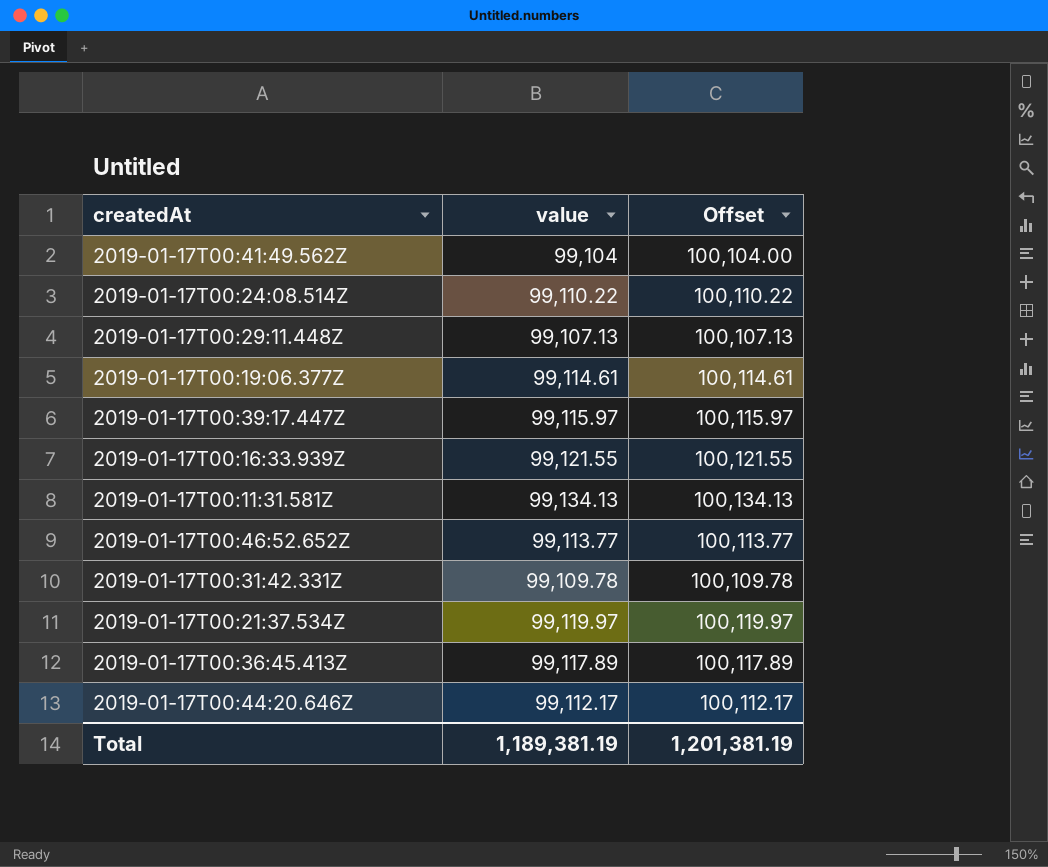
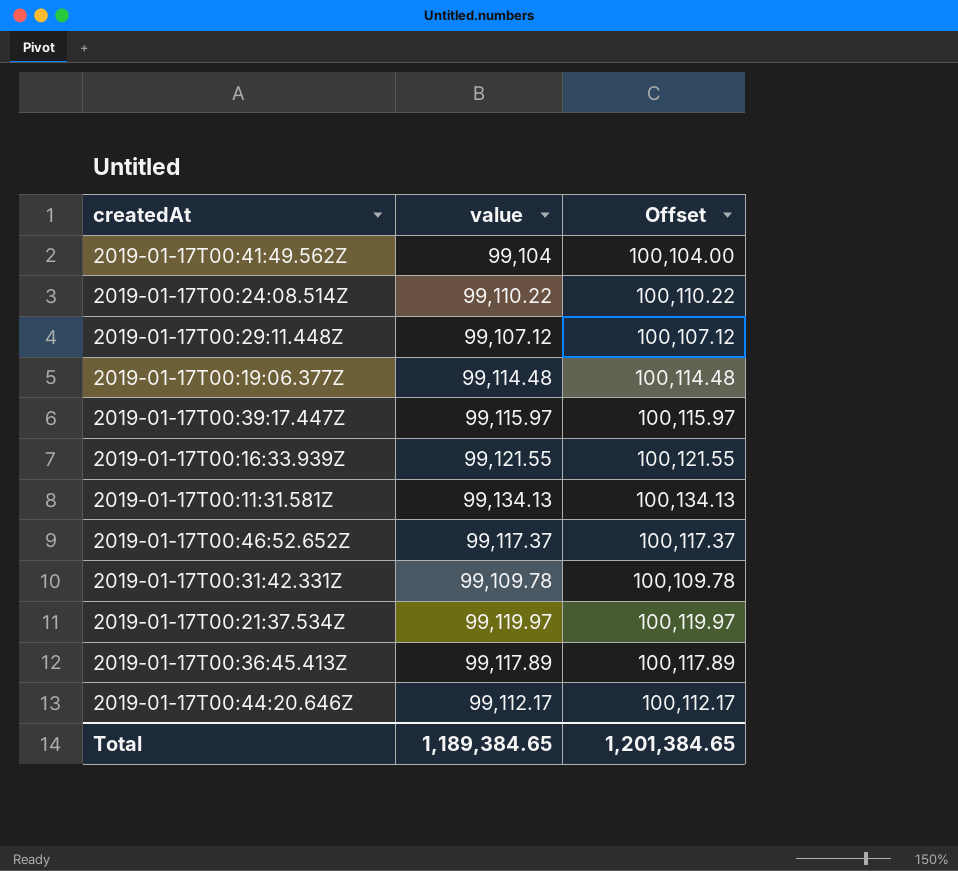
2019-01-17T00:29:11.448Z | value: 99,107.13 -> 99,107.12
2019-01-17T00:29:11.448Z | Offset: 100,107.13 -> 100,107.12
2019-01-17T00:19:06.377Z | value: 99,114.61 -> 99,114.48
2019-01-17T00:19:06.377Z | Offset: 100,114.61 -> 100,114.48
2019-01-17T00:46:52.652Z | value: 99,113.77 -> 99,117.37
2019-01-17T00:46:52.652Z | Offset: 100,113.77 -> 100,117.37
Total | value: 1,189,381.19 -> 1,189,384.65
Total | Offset: 1,201,381.19 -> 1,201,384.65

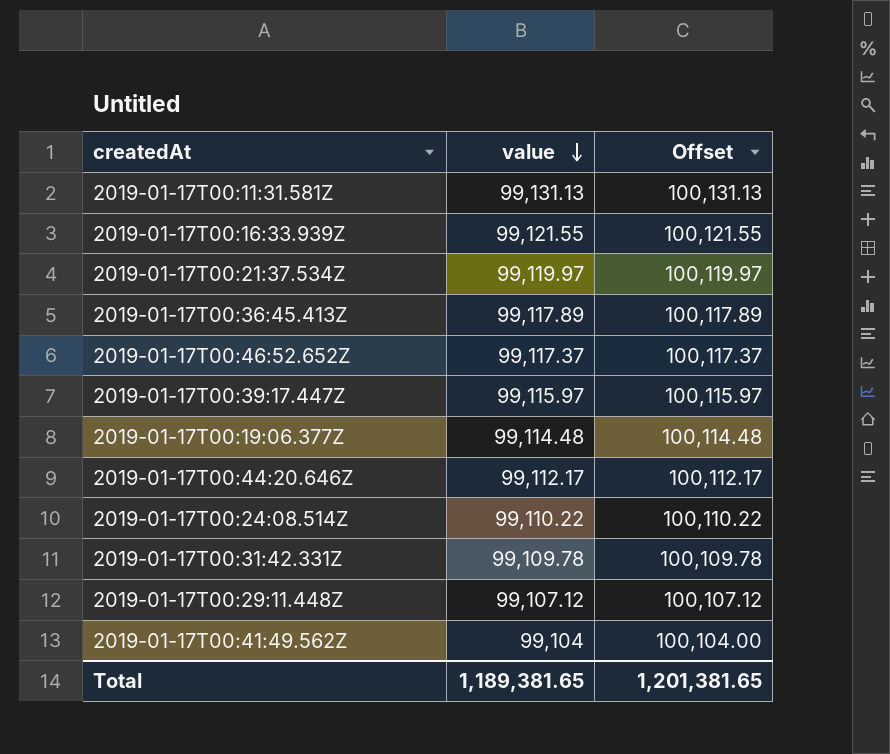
row order: none -> value descending
2019-01-17T00:11:31.581Z | value: 99,134.13 -> 99,131.13
2019-01-17T00:11:31.581Z | Offset: 100,134.13 -> 100,131.13
Total | value: 1,189,384.65 -> 1,189,381.65
Total | Offset: 1,201,384.65 -> 1,201,381.65

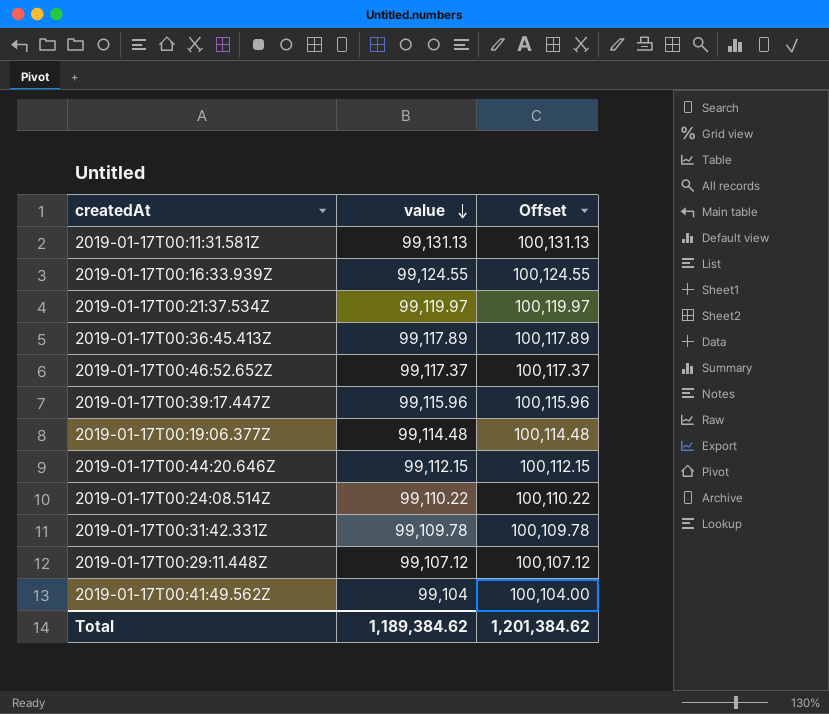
2019-01-17T00:16:33.939Z | value: 99,121.55 -> 99,124.55
2019-01-17T00:16:33.939Z | Offset: 100,121.55 -> 100,124.55
2019-01-17T00:39:17.447Z | value: 99,115.97 -> 99,115.96
2019-01-17T00:39:17.447Z | Offset: 100,115.97 -> 100,115.96
2019-01-17T00:44:20.646Z | value: 99,112.17 -> 99,112.15
2019-01-17T00:44:20.646Z | Offset: 100,112.17 -> 100,112.15
Total | value: 1,189,381.65 -> 1,189,384.62
Total | Offset: 1,201,381.65 -> 1,201,384.62

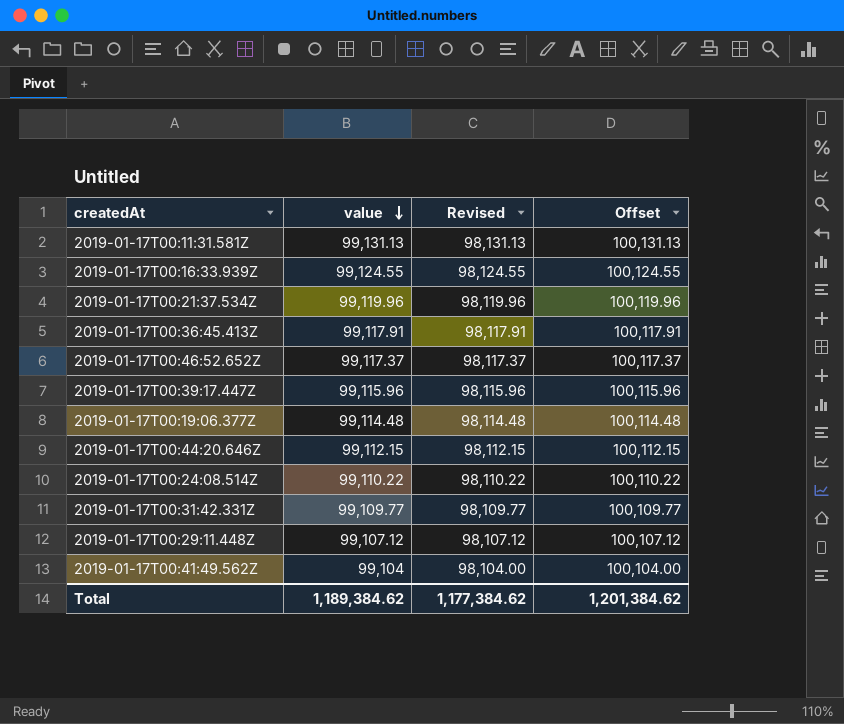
column Revised | formula: none -> [value] - 1000
2019-01-17T00:21:37.534Z | value: 99,119.97 -> 99,119.96
2019-01-17T00:21:37.534Z | Offset: 100,119.97 -> 100,119.96
2019-01-17T00:36:45.413Z | value: 99,117.89 -> 99,117.91
2019-01-17T00:36:45.413Z | Offset: 100,117.89 -> 100,117.91
2019-01-17T00:31:42.331Z | value: 99,109.78 -> 99,109.77
2019-01-17T00:31:42.331Z | Offset: 100,109.78 -> 100,109.77

